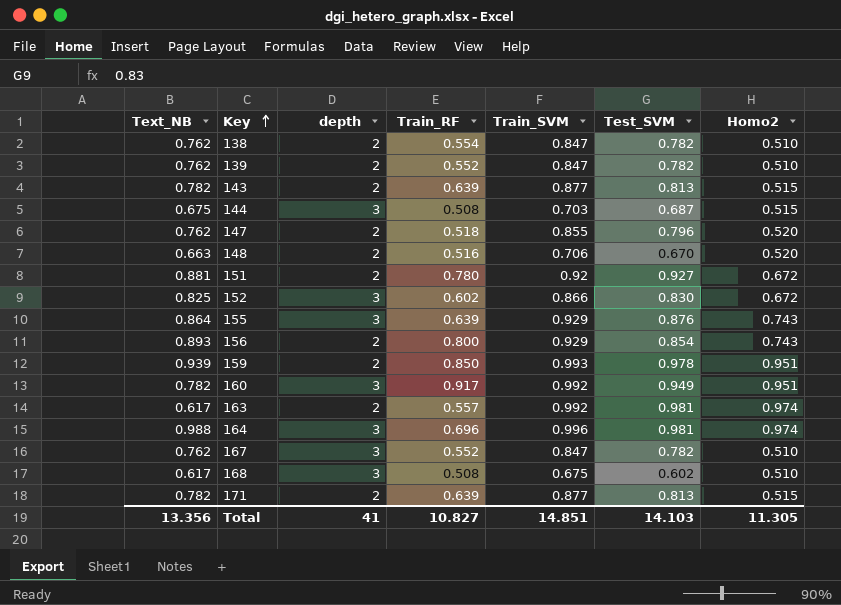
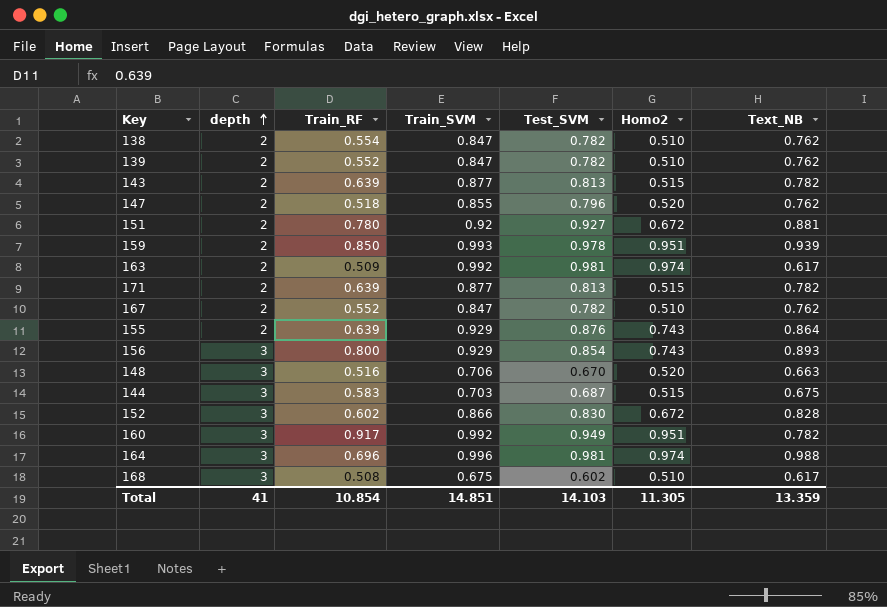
row order: Key ascending -> depth ascending
column Text_NB | position: 1 -> 7
163 | Train_RF: 0.557 -> 0.509
167 | depth: 3 -> 2
155 | depth: 3 -> 2
156 | depth: 2 -> 3
148 | depth: 2 -> 3
144 | Train_RF: 0.508 -> 0.583
152 | Text_NB: 0.825 -> 0.828
Total | Train_RF: 10.827 -> 10.854
Total | Text_NB: 13.356 -> 13.359

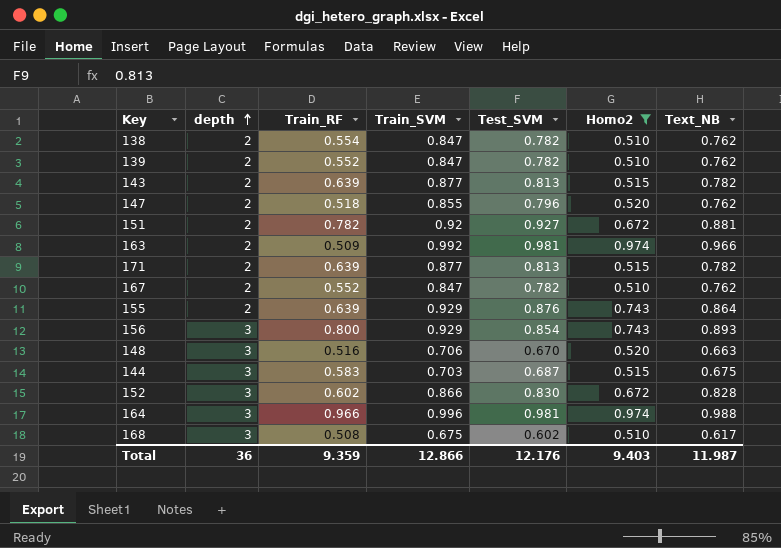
filter: none -> Homo2 != 0.951
151 | Train_RF: 0.780 -> 0.782
163 | Text_NB: 0.617 -> 0.966
164 | Train_RF: 0.696 -> 0.966
Total | depth: 41 -> 36
Total | Train_RF: 10.854 -> 9.359
Total | Train_SVM: 14.851 -> 12.866
Total | Test_SVM: 14.103 -> 12.176
Total | Homo2: 11.305 -> 9.403
Total | Text_NB: 13.359 -> 11.987

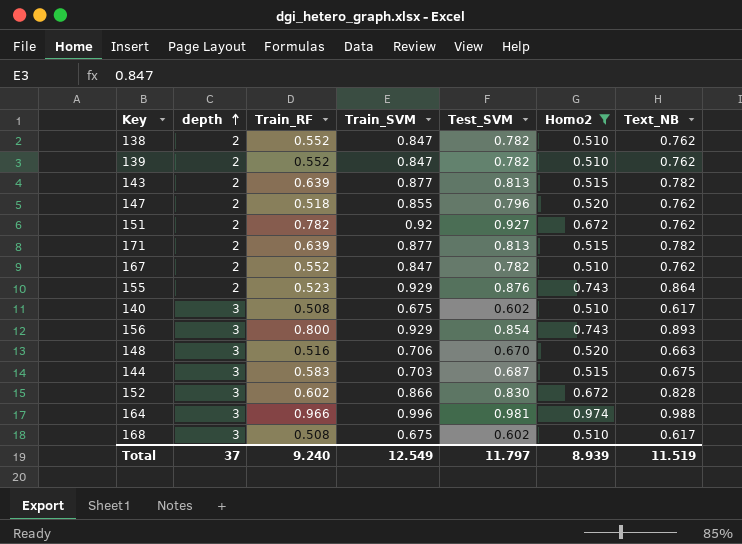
row 163: 2 | 0.509 | 0.992 | 0.981 | 0.974 | 0.966 -> none
138 | Train_RF: 0.554 -> 0.552
151 | Text_NB: 0.881 -> 0.762
155 | Train_RF: 0.639 -> 0.523
row 140: none -> 3 | 0.508 | 0.675 | 0.602 | 0.510 | 0.617
Total | depth: 36 -> 37
Total | Train_RF: 9.359 -> 9.240
Total | Train_SVM: 12.866 -> 12.549
Total | Test_SVM: 12.176 -> 11.797
Total | Homo2: 9.403 -> 8.939
Total | Text_NB: 11.987 -> 11.519

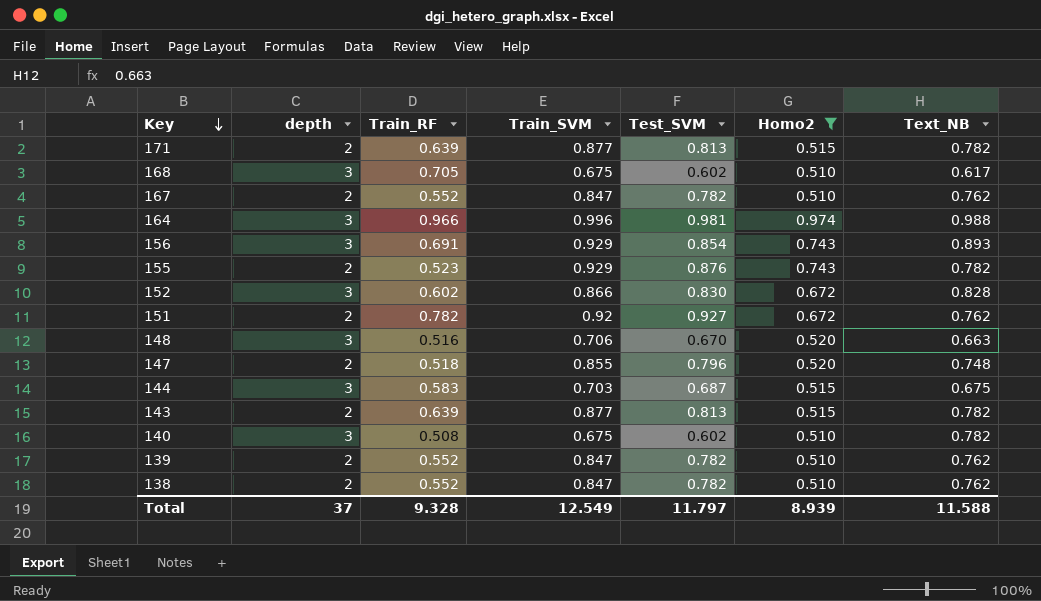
row order: depth ascending -> Key descending
168 | Train_RF: 0.508 -> 0.705
156 | Train_RF: 0.800 -> 0.691
155 | Text_NB: 0.864 -> 0.782
147 | Text_NB: 0.762 -> 0.748
140 | Text_NB: 0.617 -> 0.782
Total | Train_RF: 9.240 -> 9.328
Total | Text_NB: 11.519 -> 11.588

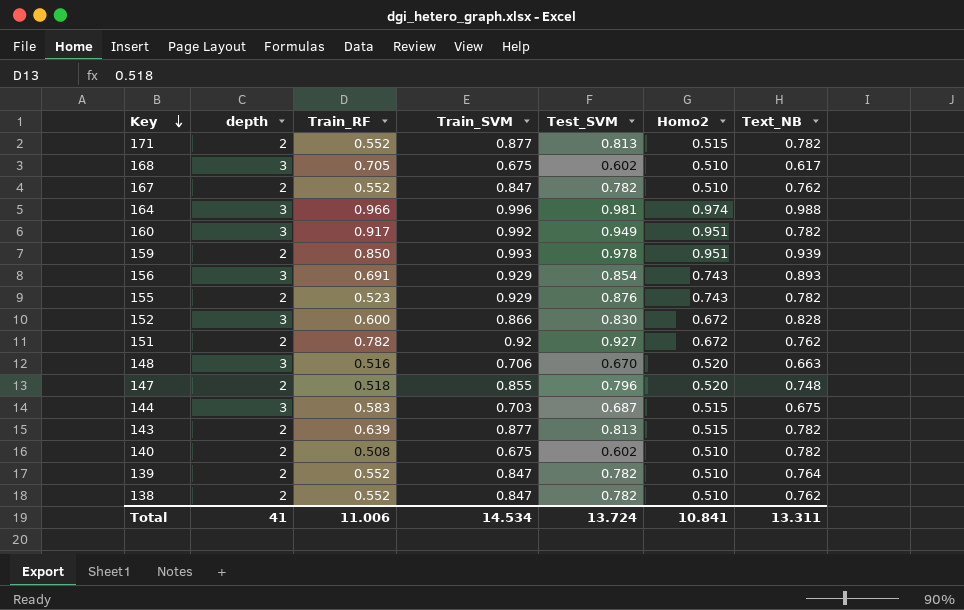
filter: Homo2 != 0.951 -> none
171 | Train_RF: 0.639 -> 0.552
152 | Train_RF: 0.602 -> 0.600
140 | depth: 3 -> 2
139 | Text_NB: 0.762 -> 0.764
Total | depth: 37 -> 41
Total | Train_RF: 9.328 -> 11.006
Total | Train_SVM: 12.549 -> 14.534
Total | Test_SVM: 11.797 -> 13.724
Total | Homo2: 8.939 -> 10.841
Total | Text_NB: 11.588 -> 13.311

